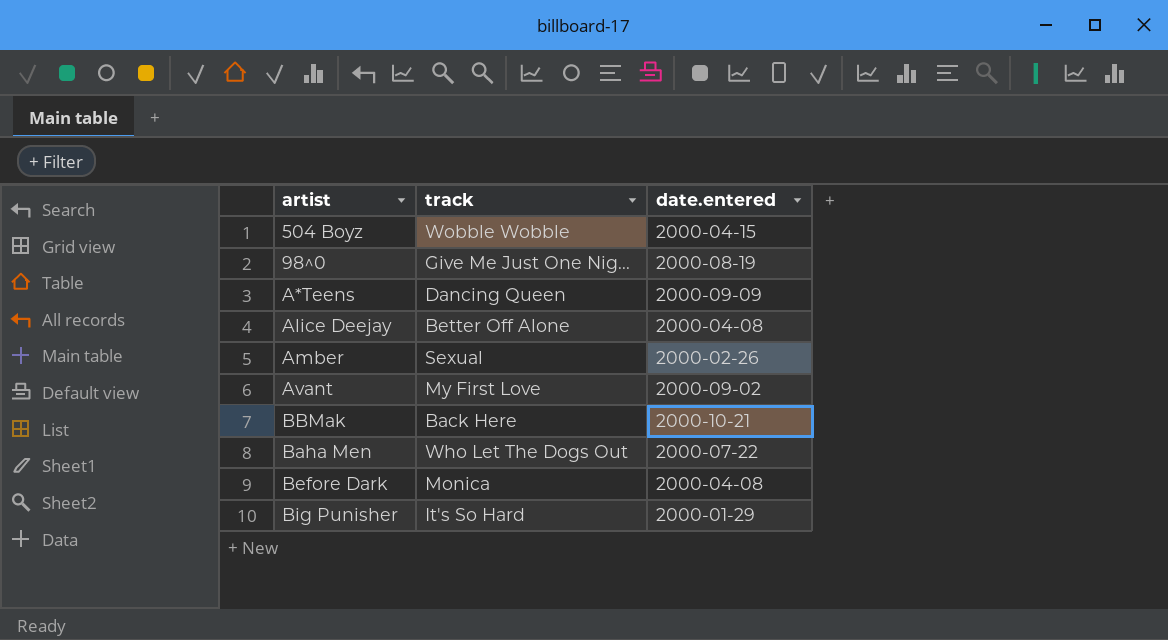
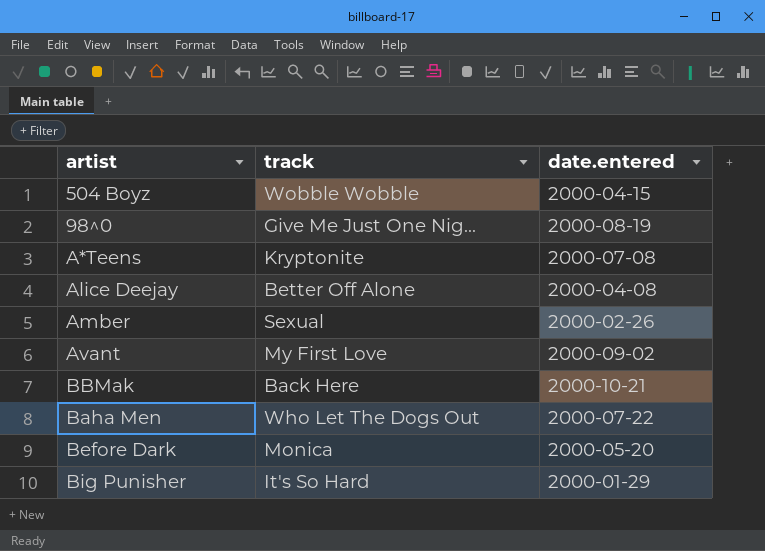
A*Teens | track: Dancing Queen -> Kryptonite
A*Teens | date.entered: 2000-09-09 -> 2000-07-08
Before Dark | date.entered: 2000-04-08 -> 2000-05-20

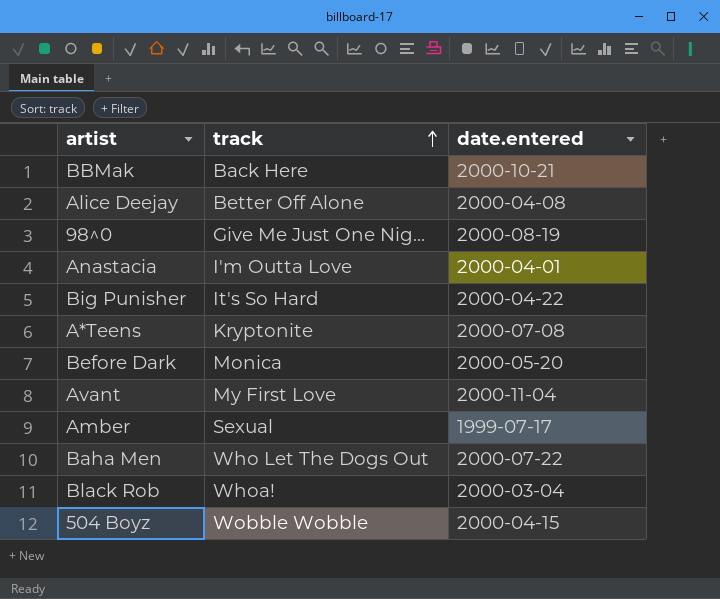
row order: none -> track ascending
row Anastacia: none -> I'm Outta Love | 2000-04-01
Big Punisher | date.entered: 2000-01-29 -> 2000-04-22
Avant | date.entered: 2000-09-02 -> 2000-11-04
Amber | date.entered: 2000-02-26 -> 1999-07-17
row Black Rob: none -> Whoa! | 2000-03-04

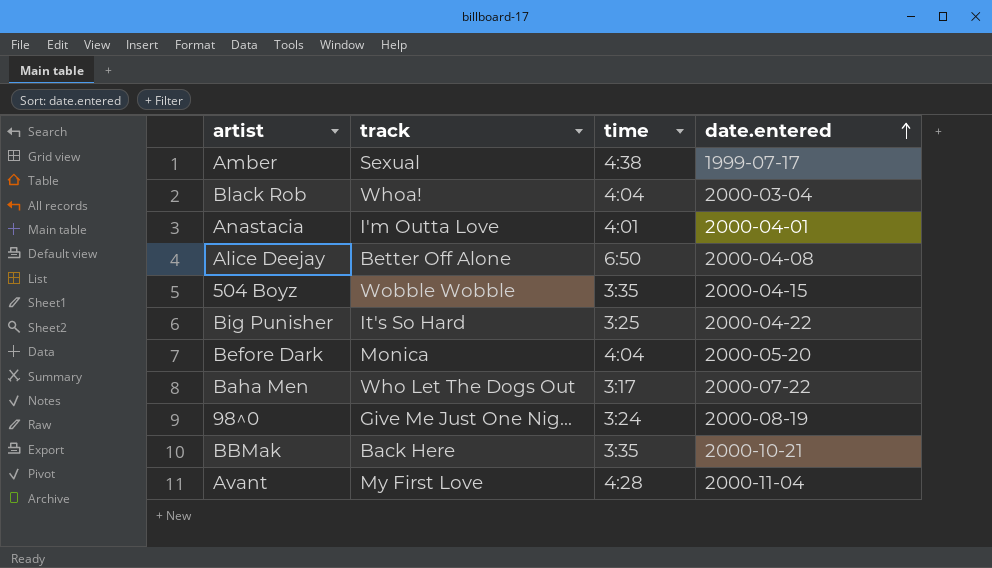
row order: track ascending -> date.entered ascending
column time | position: none -> 3
row A*Teens: Kryptonite | 2000-07-08 -> none

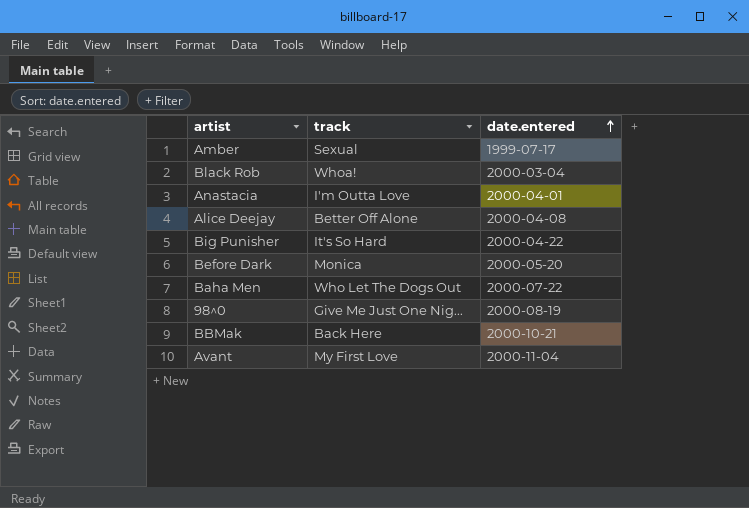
column time | position: 3 -> none
row 504 Boyz: Wobble Wobble | 3:35 | 2000-04-15 -> none

